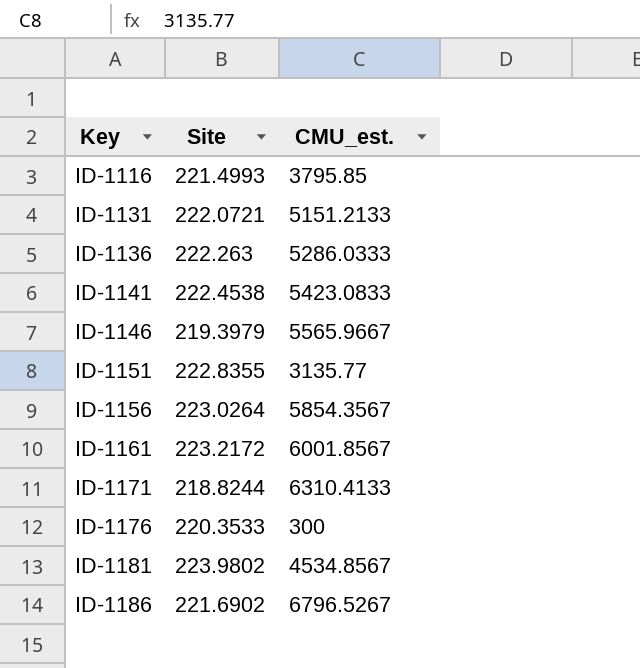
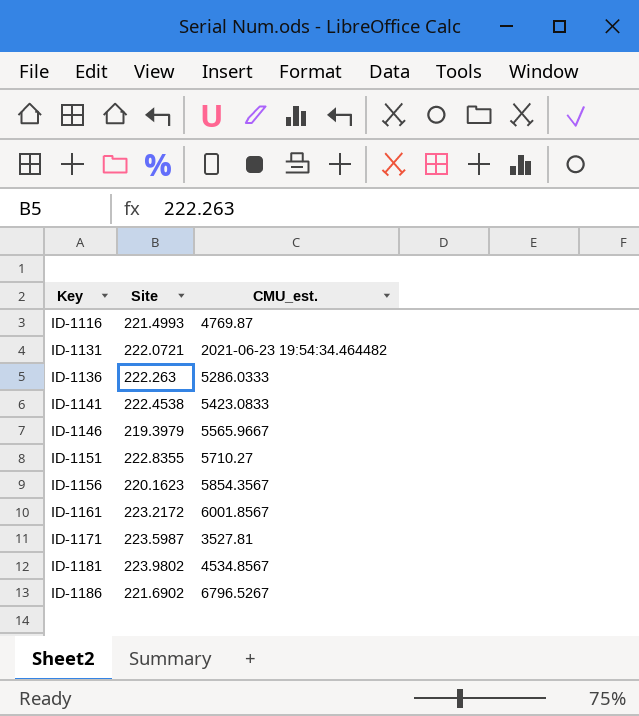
row ID-1176: 220.3533 | 300 -> none
ID-1116 | CMU_est.: 3795.85 -> 4769.87
ID-1131 | CMU_est.: 5151.2133 -> 2021-06-23 19:54:34.464482
ID-1151 | CMU_est.: 3135.77 -> 5710.27
ID-1156 | Site: 223.0264 -> 220.1623
ID-1171 | Site: 218.8244 -> 223.5987
ID-1171 | CMU_est.: 6310.4133 -> 3527.81

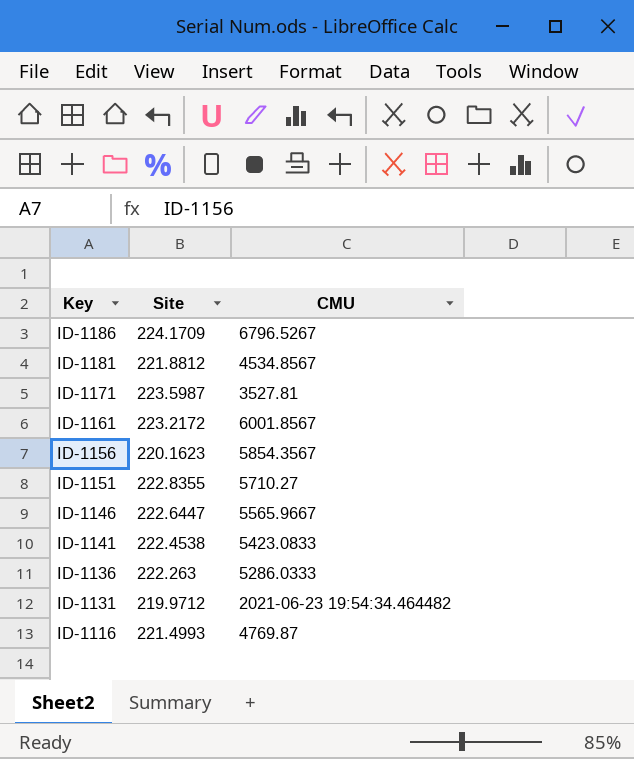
row order: Key ascending -> Key descending
column name: CMU_est. -> CMU
ID-1186 | Site: 221.6902 -> 224.1709
ID-1181 | Site: 223.9802 -> 221.8812
ID-1146 | Site: 219.3979 -> 222.6447
ID-1131 | Site: 222.0721 -> 219.9712

